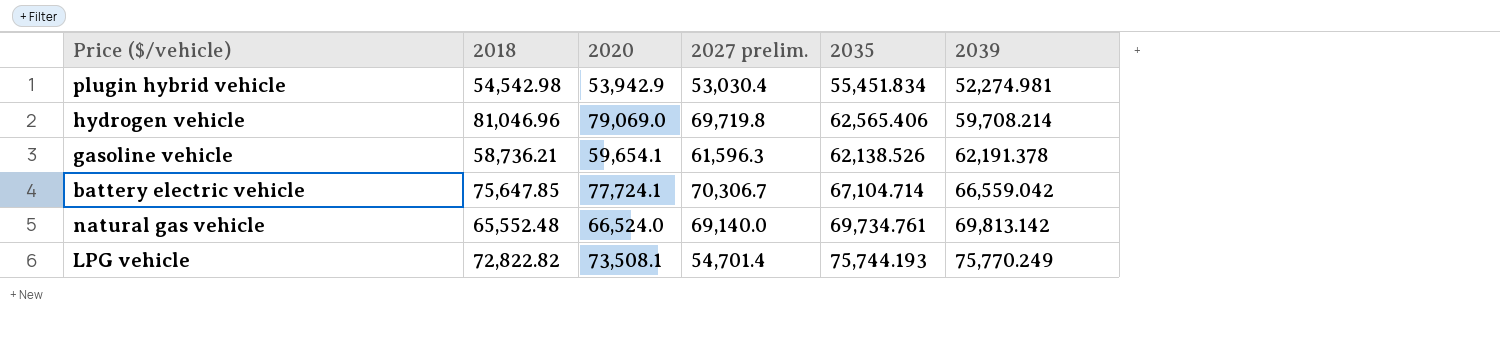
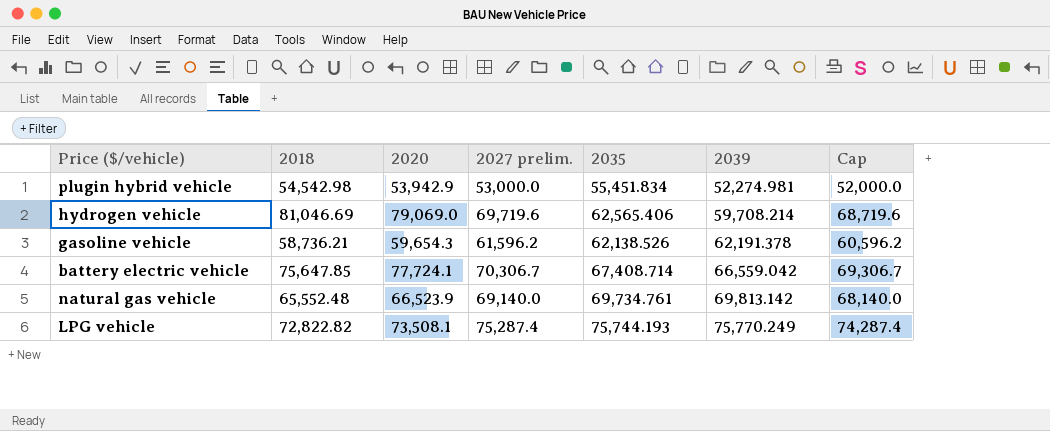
column Cap | formula: none -> [2027 prelim.] - 1000
plugin hybrid vehicle | 2027 prelim.: 53,030.4 -> 53,000.0
hydrogen vehicle | 2018: 81,046.96 -> 81,046.69
hydrogen vehicle | 2027 prelim.: 69,719.8 -> 69,719.6
gasoline vehicle | 2020: 59,654.1 -> 59,654.3
gasoline vehicle | 2027 prelim.: 61,596.3 -> 61,596.2
battery electric vehicle | 2035: 67,104.714 -> 67,408.714
natural gas vehicle | 2020: 66,524.0 -> 66,523.9
LPG vehicle | 2027 prelim.: 54,701.4 -> 75,287.4

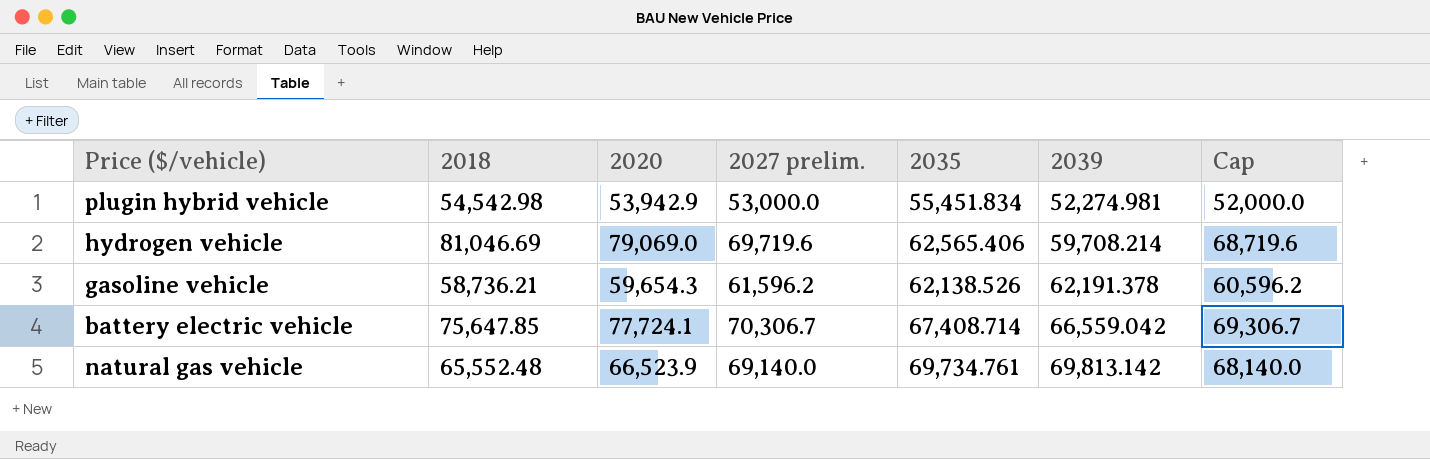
row LPG vehicle: 72,822.82 | 73,508.1 | 75,287.4 | 75,744.193 | 75,770.249 | 74,287.4 -> none

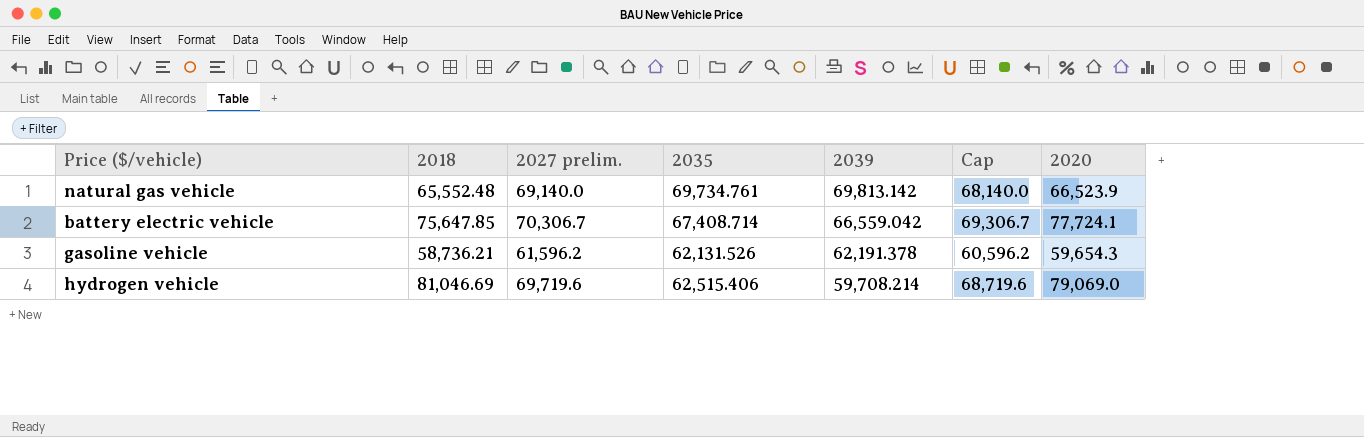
row order: 2039 ascending -> 2039 descending
column 2020 | position: 3 -> 7
row plugin hybrid vehicle: 54,542.98 | 53,942.9 | 53,000.0 | 55,451.834 | 52,274.981 | 52,000.0 -> none
gasoline vehicle | 2035: 62,138.526 -> 62,131.526
hydrogen vehicle | 2035: 62,565.406 -> 62,515.406

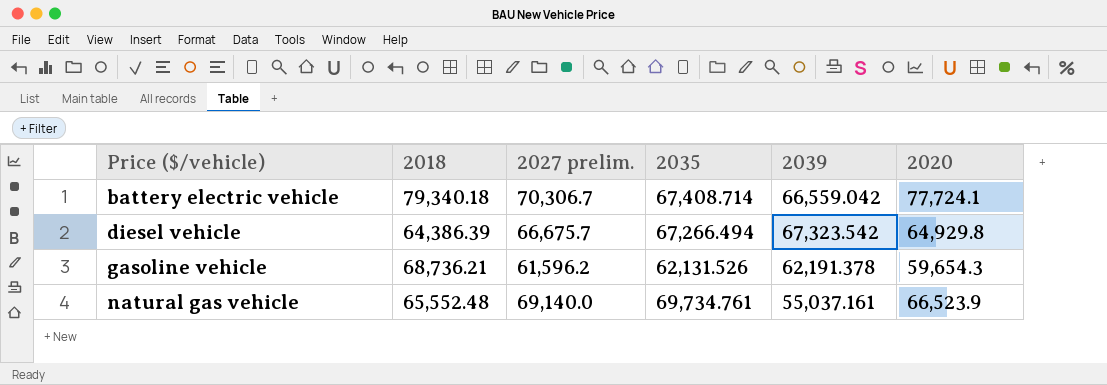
row order: 2039 descending -> Price ($/vehicle) ascending
column Cap | formula: [2027 prelim.] - 1000 -> none
row hydrogen vehicle: 81,046.69 | 69,719.6 | 62,515.406 | 59,708.214 | 68,719.6 | 79,069.0 -> none
battery electric vehicle | 2018: 75,647.85 -> 79,340.18
row diesel vehicle: none -> 64,386.39 | 66,675.7 | 67,266.494 | 67,323.542 | 64,929.8
gasoline vehicle | 2018: 58,736.21 -> 68,736.21
natural gas vehicle | 2039: 69,813.142 -> 55,037.161

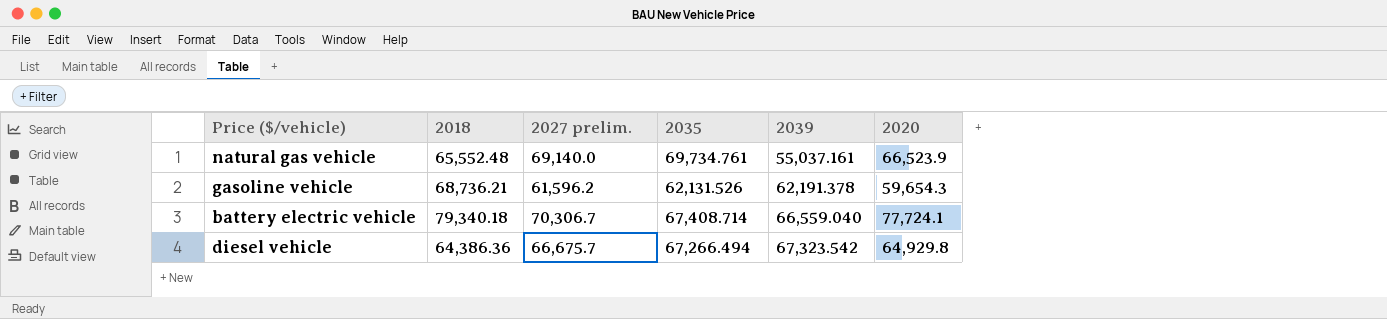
row order: Price ($/vehicle) ascending -> 2039 ascending
battery electric vehicle | 2039: 66,559.042 -> 66,559.040
diesel vehicle | 2018: 64,386.39 -> 64,386.36

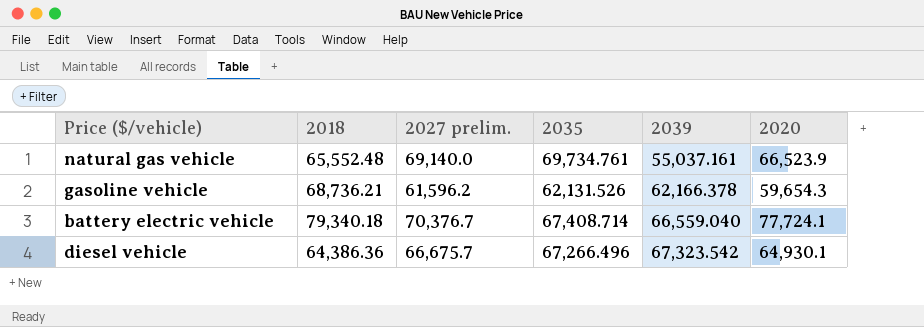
gasoline vehicle | 2039: 62,191.378 -> 62,166.378
battery electric vehicle | 2027 prelim.: 70,306.7 -> 70,376.7
diesel vehicle | 2035: 67,266.494 -> 67,266.496
diesel vehicle | 2020: 64,929.8 -> 64,930.1

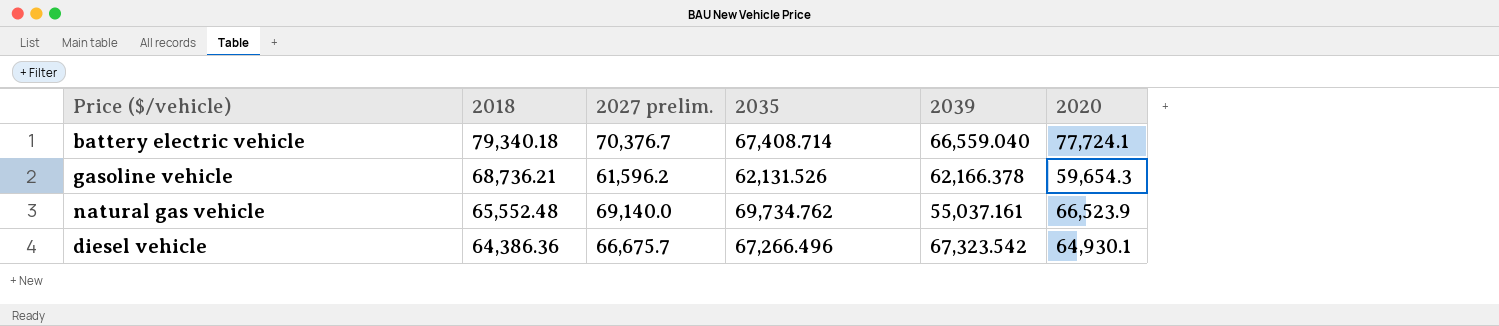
row order: 2039 ascending -> 2018 descending
natural gas vehicle | 2035: 69,734.761 -> 69,734.762

